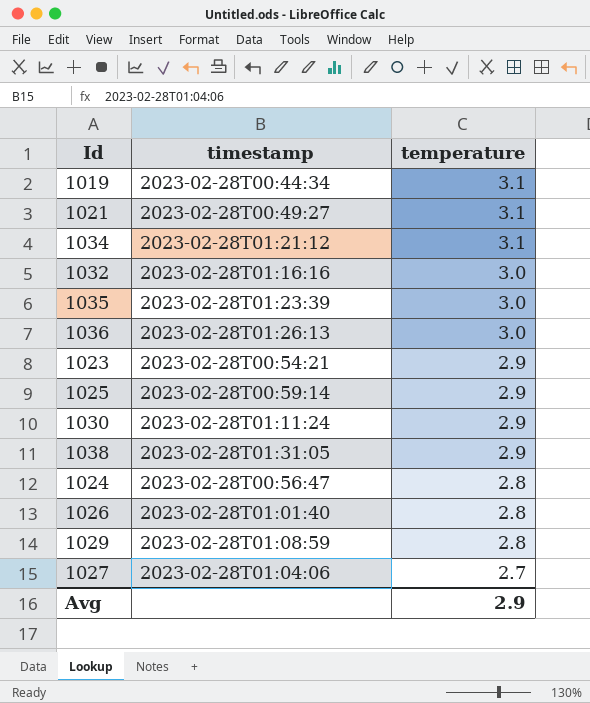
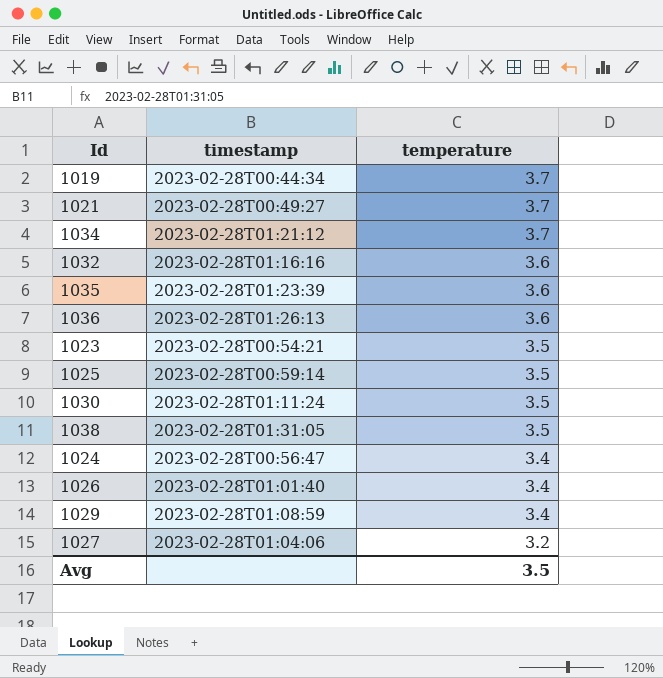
1019 | temperature: 3.1 -> 3.7
1021 | temperature: 3.1 -> 3.7
1034 | temperature: 3.1 -> 3.7
1032 | temperature: 3.0 -> 3.6
1035 | temperature: 3.0 -> 3.6
1036 | temperature: 3.0 -> 3.6
1023 | temperature: 2.9 -> 3.5
1025 | temperature: 2.9 -> 3.5
1030 | temperature: 2.9 -> 3.5
1038 | temperature: 2.9 -> 3.5
1024 | temperature: 2.8 -> 3.4
1026 | temperature: 2.8 -> 3.4
1029 | temperature: 2.8 -> 3.4
1027 | temperature: 2.7 -> 3.2
Avg | temperature: 2.9 -> 3.5

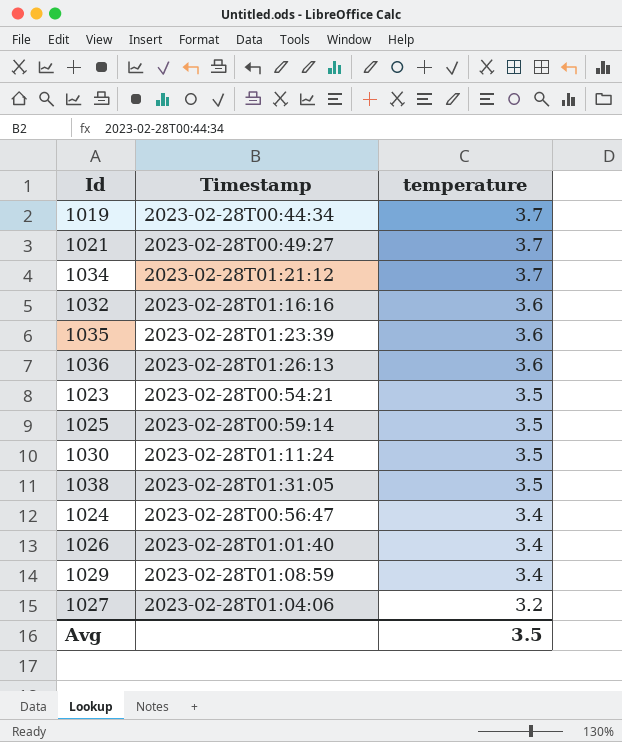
column name: timestamp -> Timestamp

